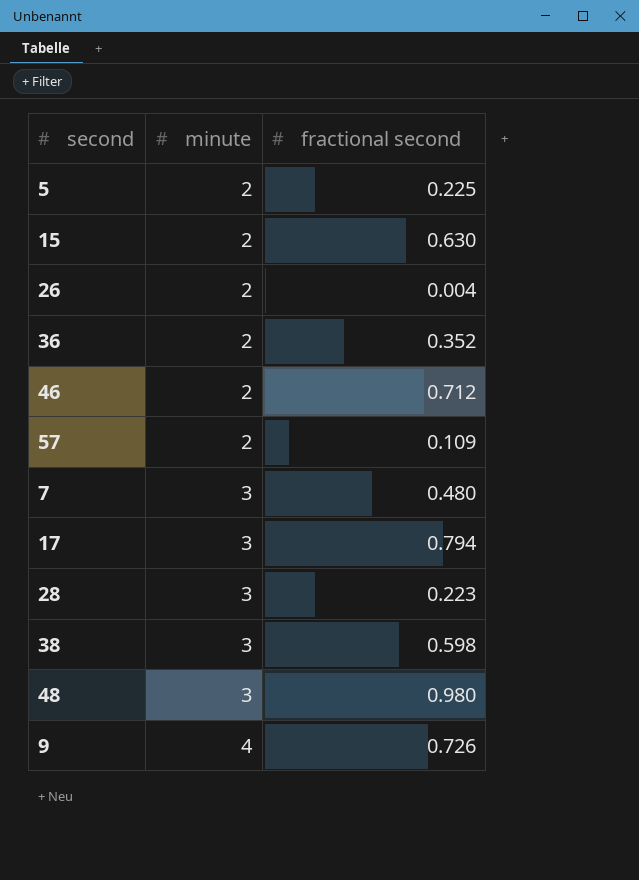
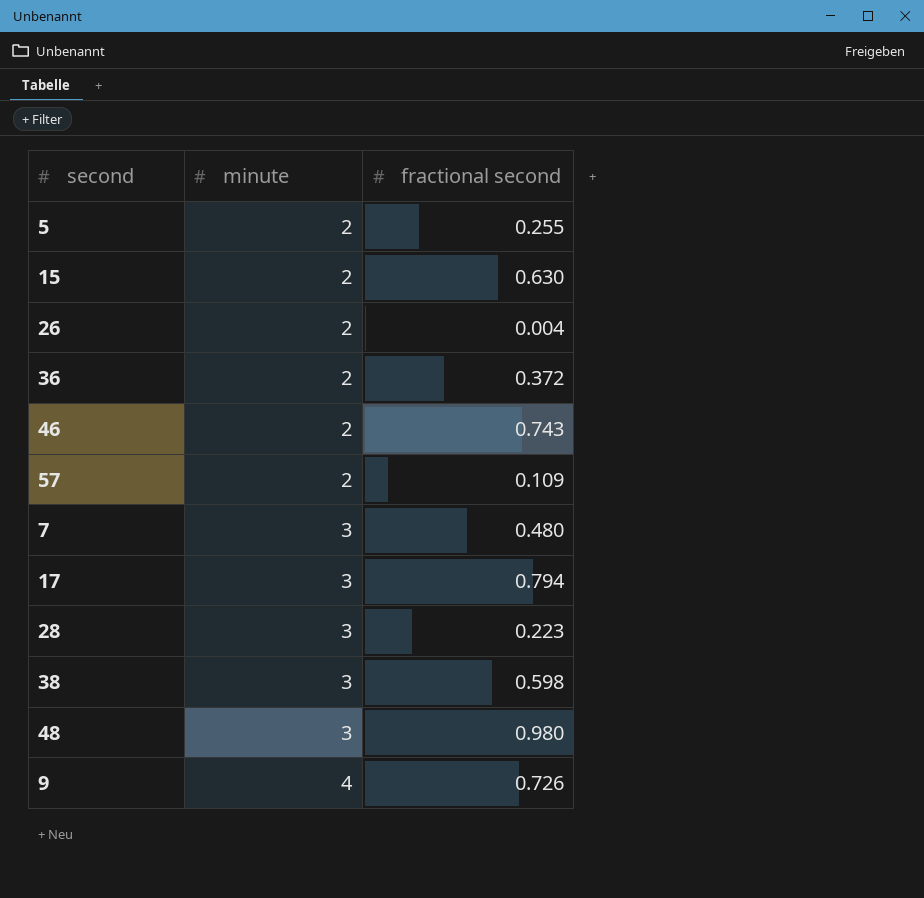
5 | fractional second: 0.225 -> 0.255
36 | fractional second: 0.352 -> 0.372
46 | fractional second: 0.712 -> 0.743

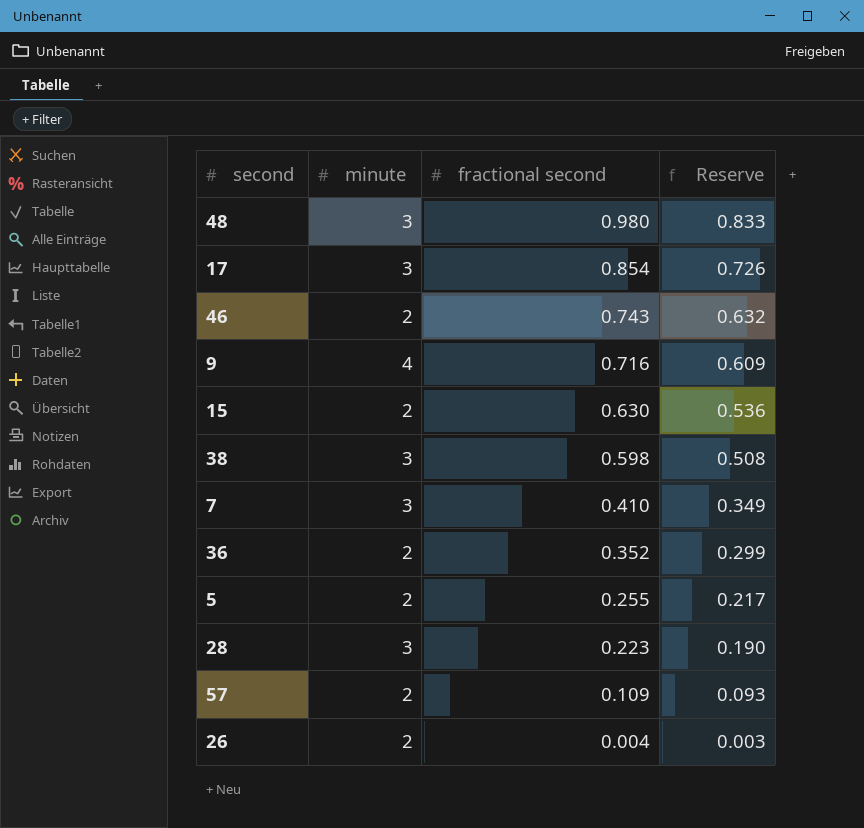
row order: minute ascending -> fractional second descending
column Reserve | formula: none -> [fractional second] * 0.85
17 | fractional second: 0.794 -> 0.854
9 | fractional second: 0.726 -> 0.716
7 | fractional second: 0.480 -> 0.410
36 | fractional second: 0.372 -> 0.352

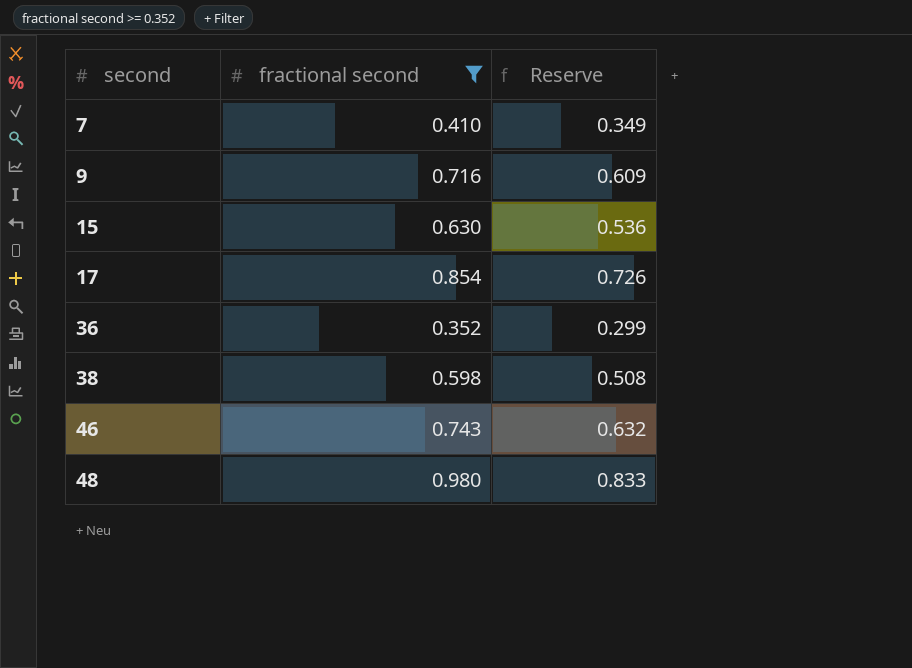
filter: none -> fractional second >= 0.352
row order: fractional second descending -> second ascending
column minute | position: 2 -> none

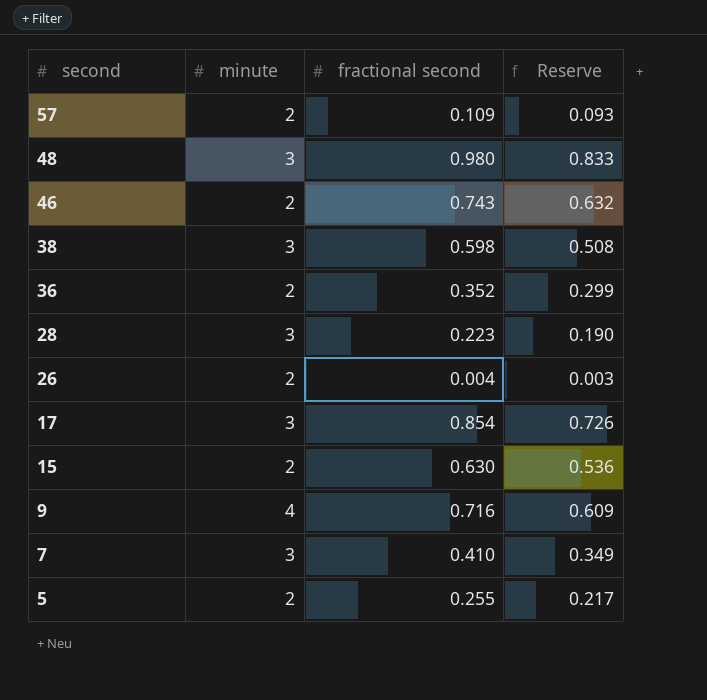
filter: fractional second >= 0.352 -> none
row order: second ascending -> second descending
column minute | position: none -> 2

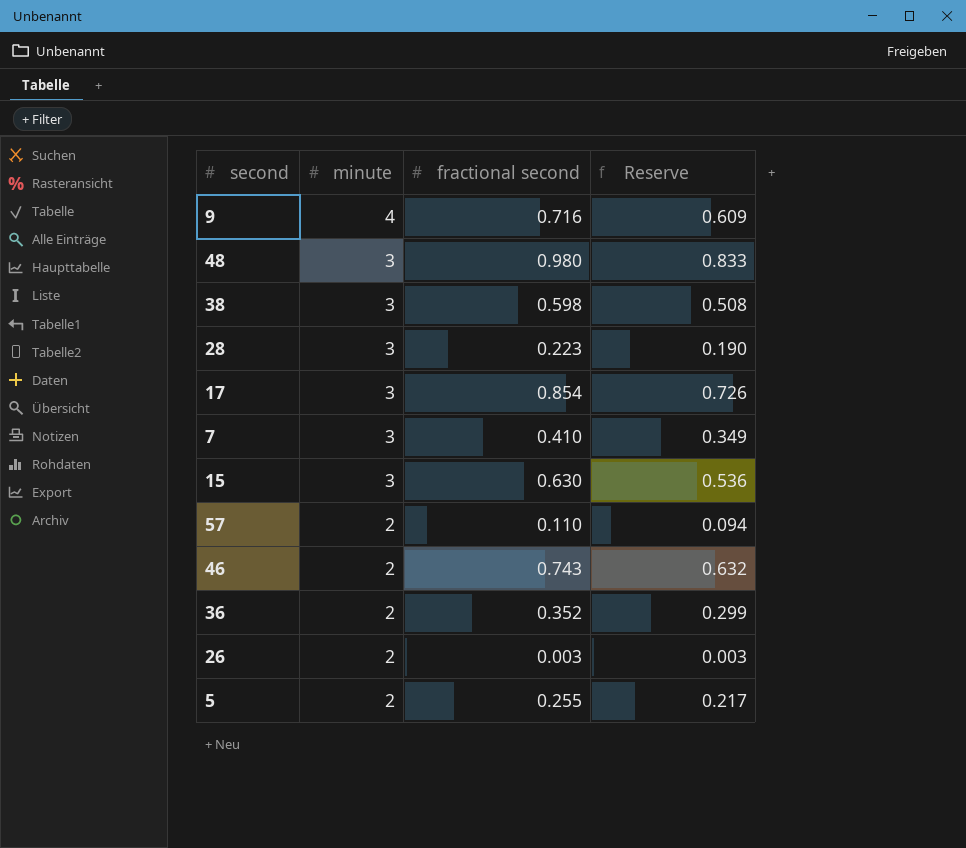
row order: second descending -> minute descending
15 | minute: 2 -> 3
57 | fractional second: 0.109 -> 0.110
57 | Reserve: 0.093 -> 0.094
26 | fractional second: 0.004 -> 0.003

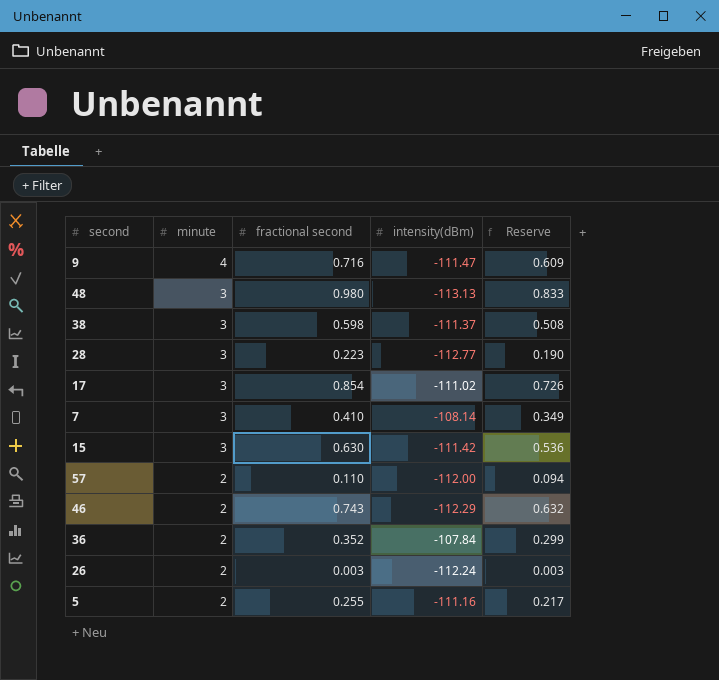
column intensity(dBm) | position: none -> 4

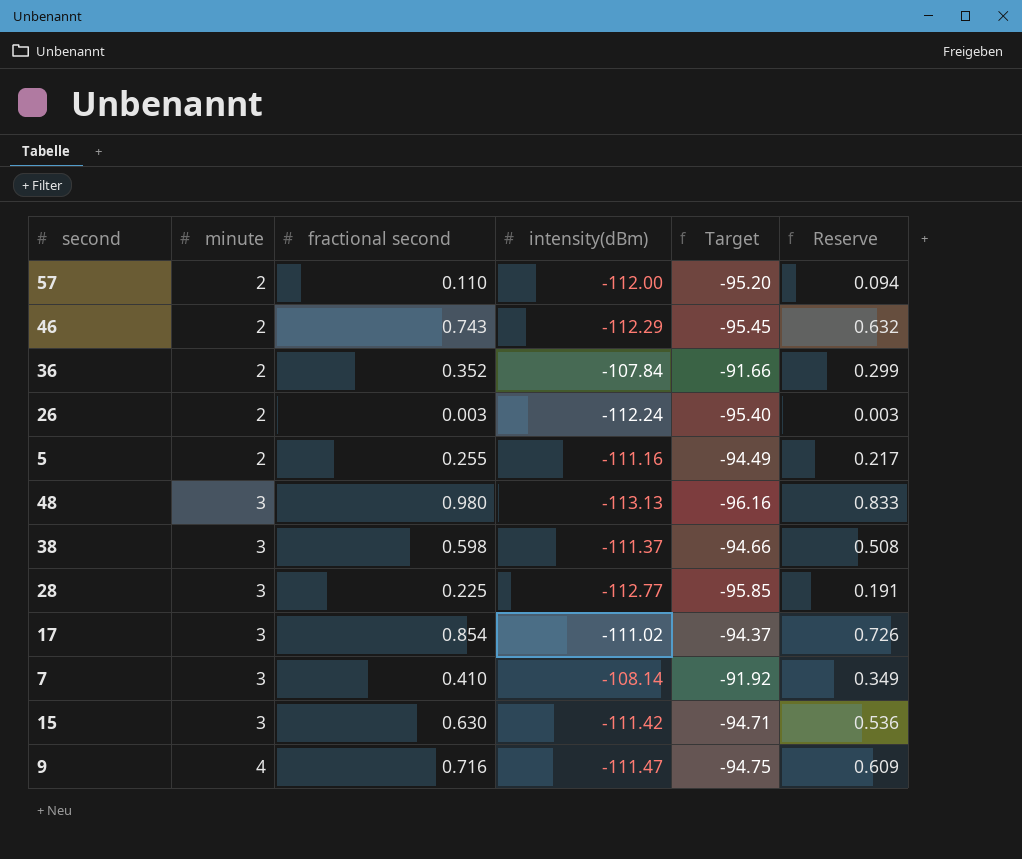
row order: minute descending -> minute ascending
column Target | formula: none -> [intensity(dBm)] * 0.85
28 | fractional second: 0.223 -> 0.225
28 | Reserve: 0.190 -> 0.191

